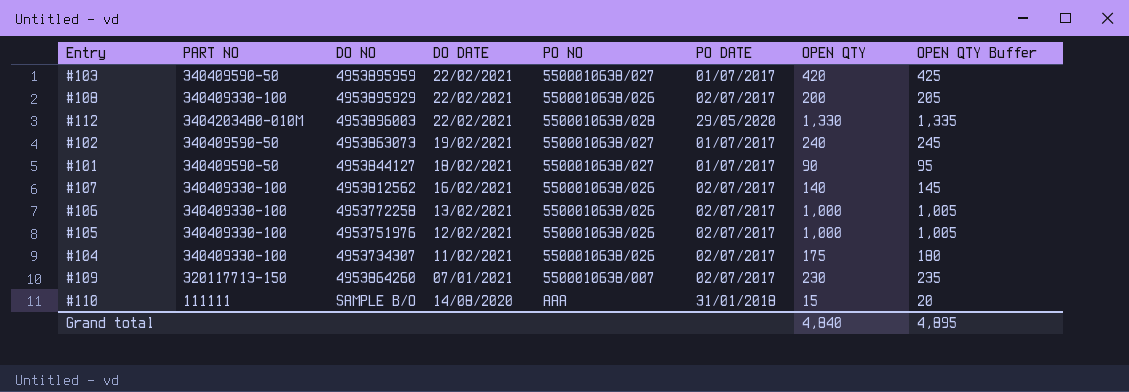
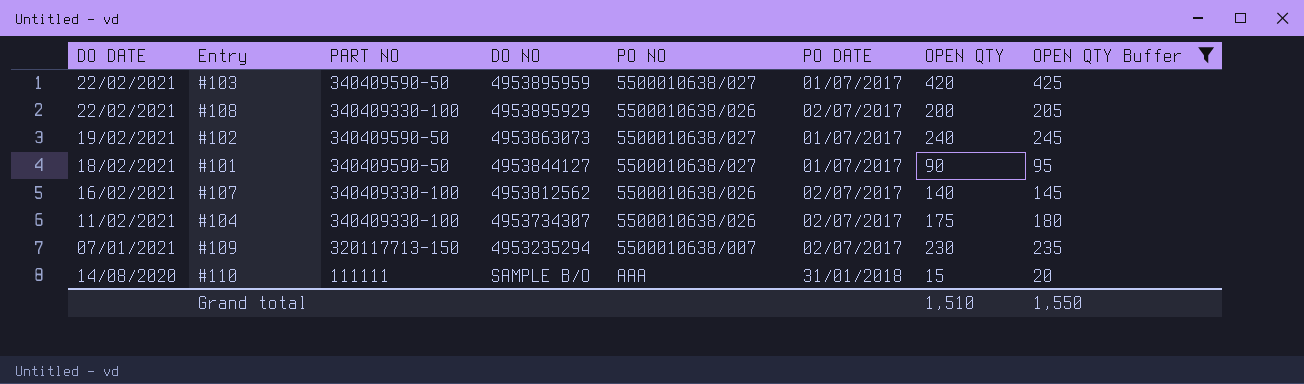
filter: none -> OPEN QTY Buffer <= 425
column DO DATE | position: 4 -> 1
#109 | DO NO: 4953864260 -> 4953235294
Grand total | OPEN QTY: 4,840 -> 1,510
Grand total | OPEN QTY Buffer: 4,895 -> 1,550

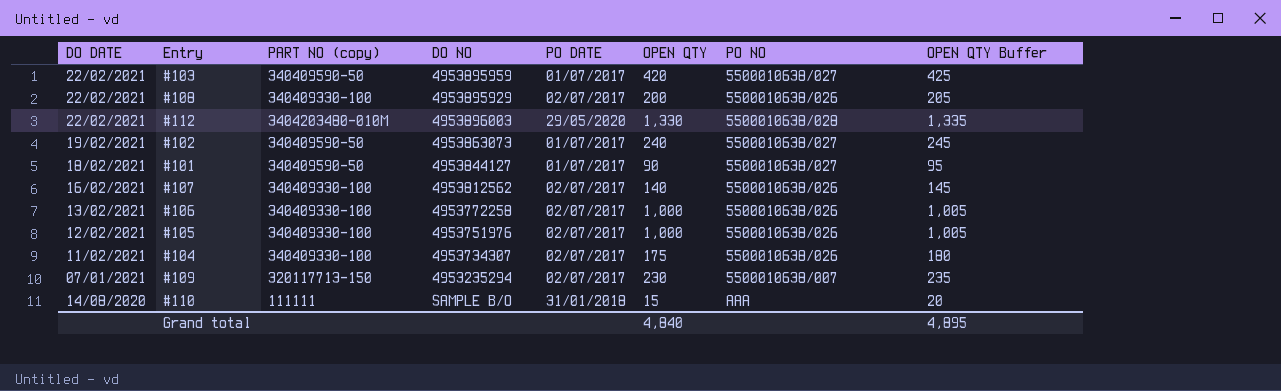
filter: OPEN QTY Buffer <= 425 -> none
column name: PART NO -> PART NO (copy)
column PO NO | position: 5 -> 7
Grand total | OPEN QTY: 1,510 -> 4,840
Grand total | OPEN QTY Buffer: 1,550 -> 4,895

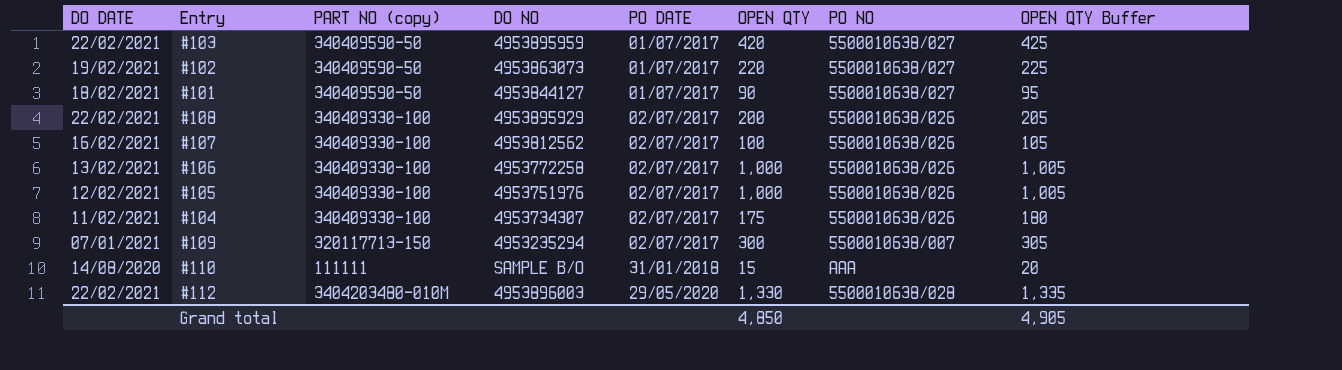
row order: DO DATE descending -> PO DATE ascending
#102 | OPEN QTY: 240 -> 220
#102 | OPEN QTY Buffer: 245 -> 225
#107 | OPEN QTY: 140 -> 100
#107 | OPEN QTY Buffer: 145 -> 105
#109 | OPEN QTY: 230 -> 300
#109 | OPEN QTY Buffer: 235 -> 305
Grand total | OPEN QTY: 4,840 -> 4,850
Grand total | OPEN QTY Buffer: 4,895 -> 4,905

